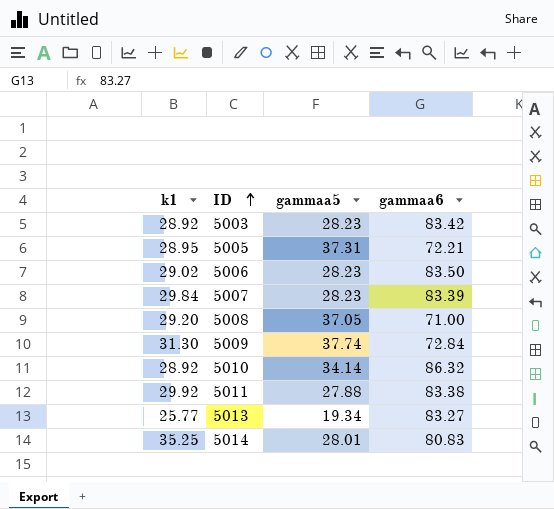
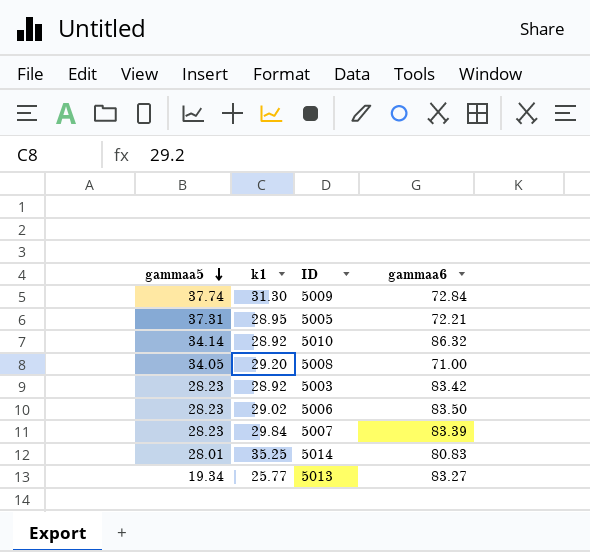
row order: ID ascending -> gammaa5 descending
column gammaa5 | position: 3 -> 1
row 5011: 29.92 | 27.88 | 83.38 -> none
5008 | gammaa5: 37.05 -> 34.05

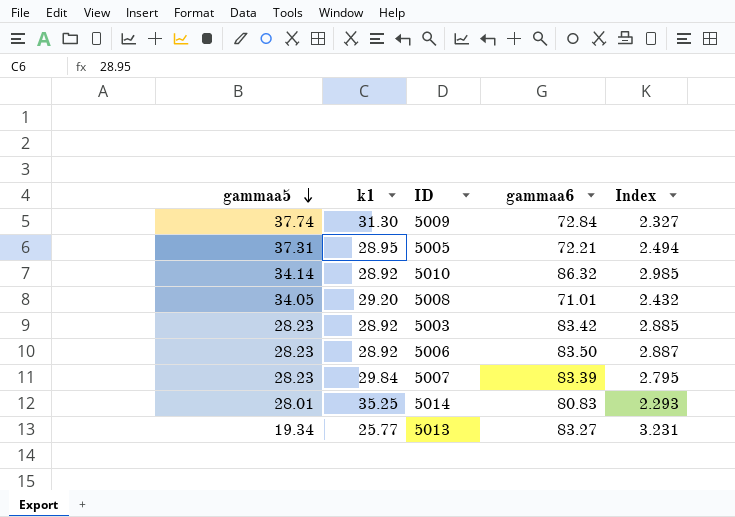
column Index | formula: none -> [gammaa6] / [k1]
5008 | gammaa6: 71.00 -> 71.01
5006 | k1: 29.02 -> 28.92

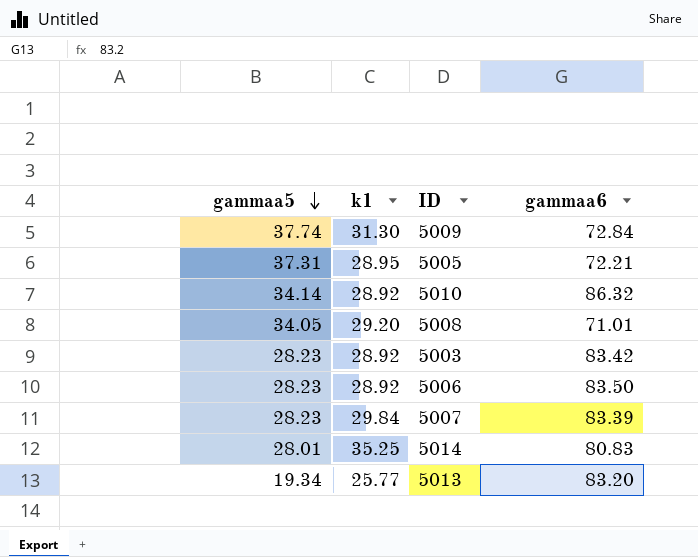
column Index | formula: [gammaa6] / [k1] -> none
5013 | gammaa6: 83.27 -> 83.20

